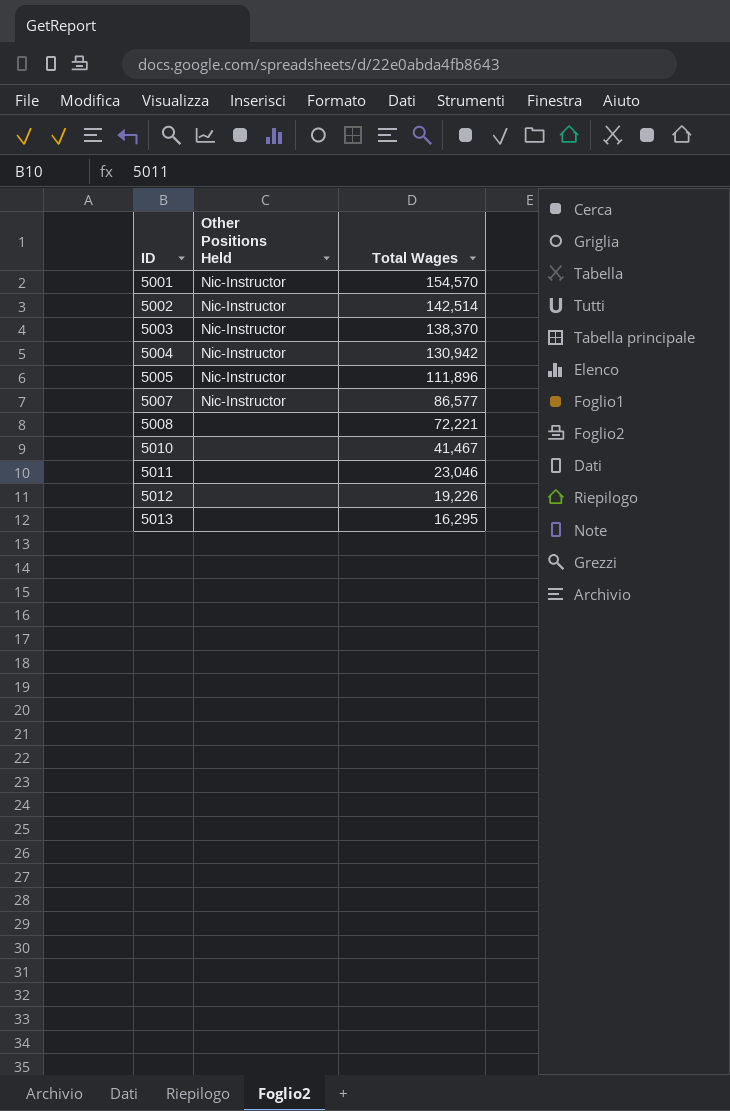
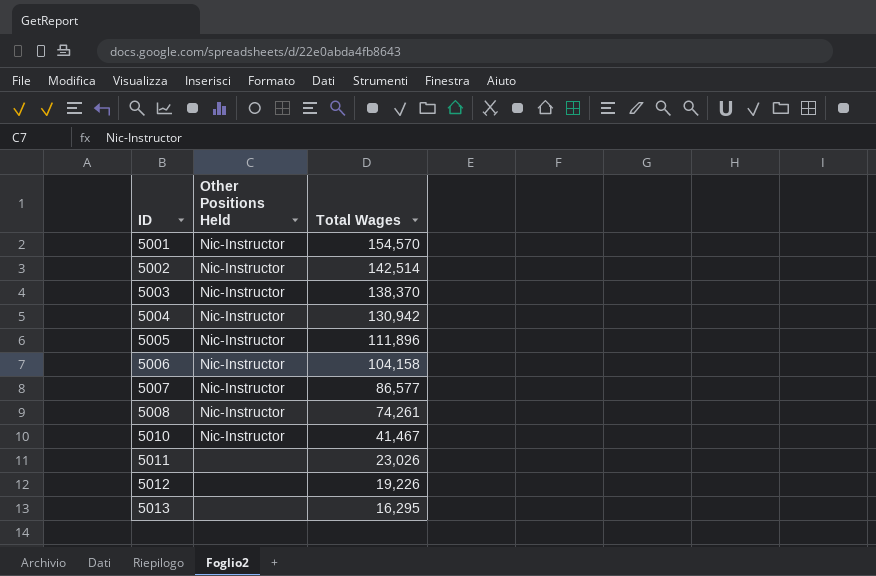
row 5006: none -> Nic-Instructor | 104,158
5008 | Other Positions Held: none -> Nic-Instructor
5008 | Total Wages: 72,221 -> 74,261
5010 | Other Positions Held: none -> Nic-Instructor
5011 | Total Wages: 23,046 -> 23,026

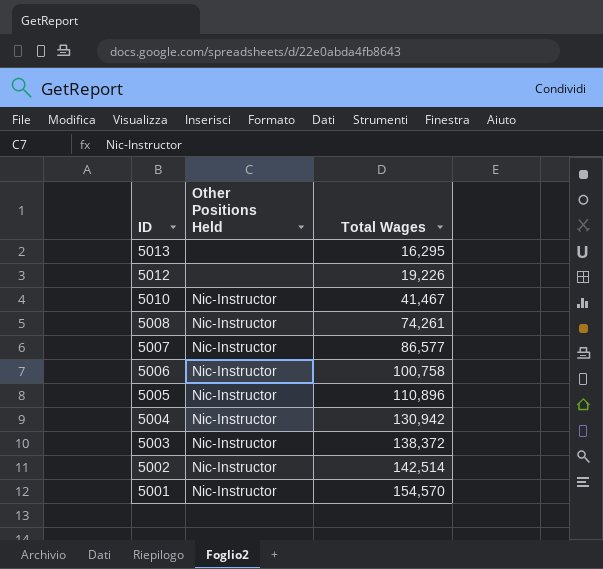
row order: ID ascending -> ID descending
row 5011: none | 23,026 -> none
5006 | Total Wages: 104,158 -> 100,758
5005 | Total Wages: 111,896 -> 110,896
5003 | Total Wages: 138,370 -> 138,372

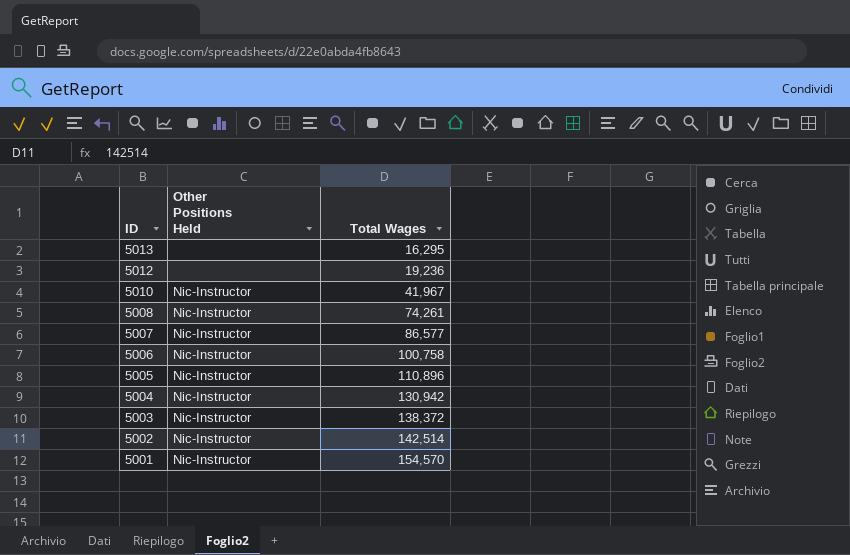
5012 | Total Wages: 19,226 -> 19,236
5010 | Total Wages: 41,467 -> 41,967

